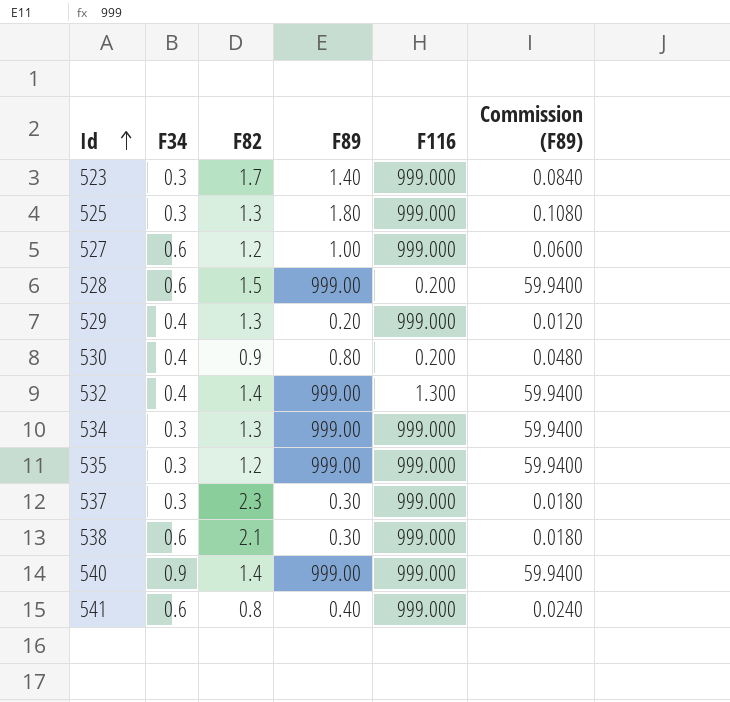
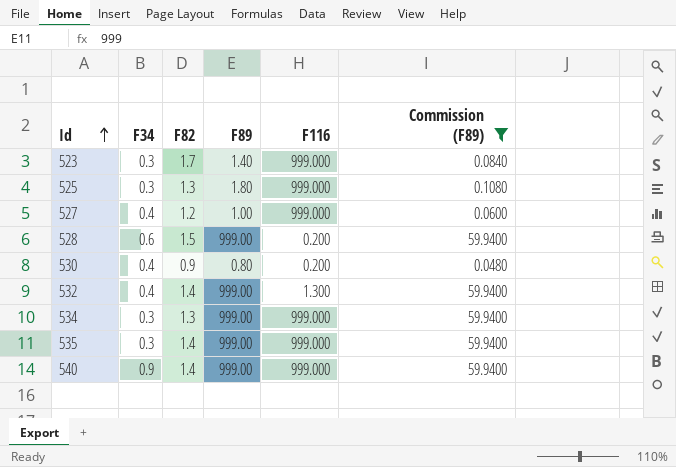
filter: none -> Commission (F89) >= 0.0480
527 | F34: 0.6 -> 0.4
535 | F82: 1.2 -> 1.4

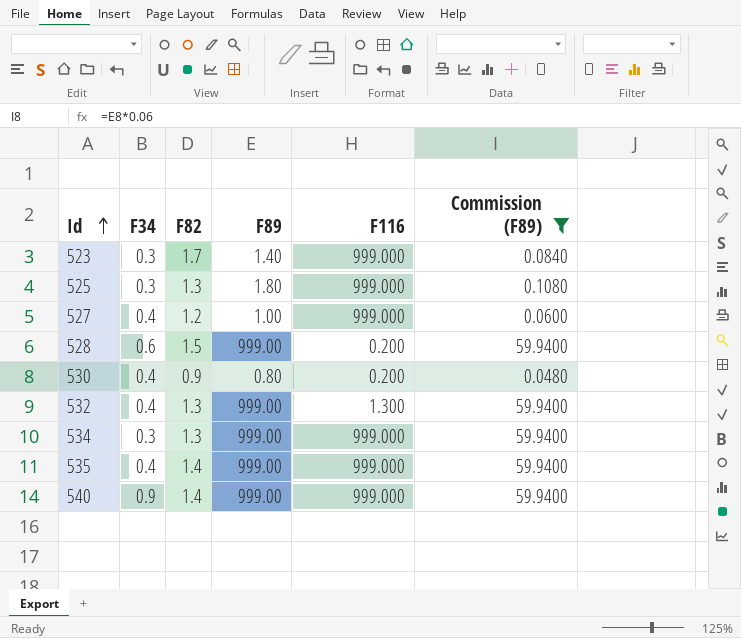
532 | F82: 1.4 -> 1.3
535 | F34: 0.3 -> 0.4

